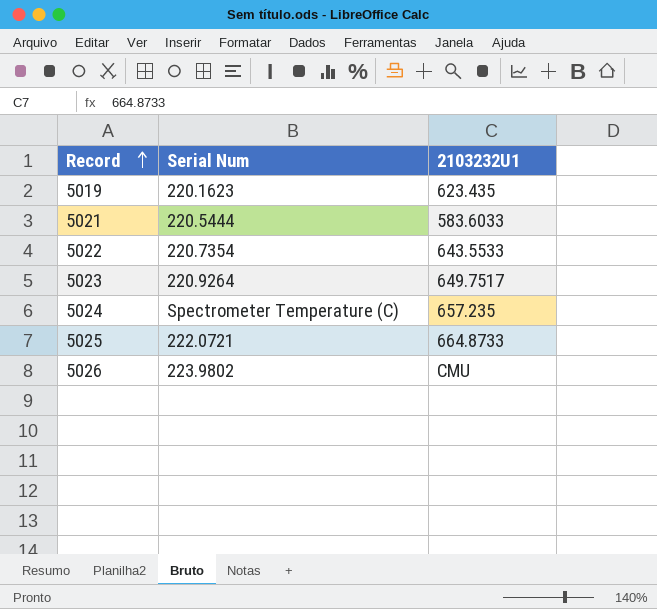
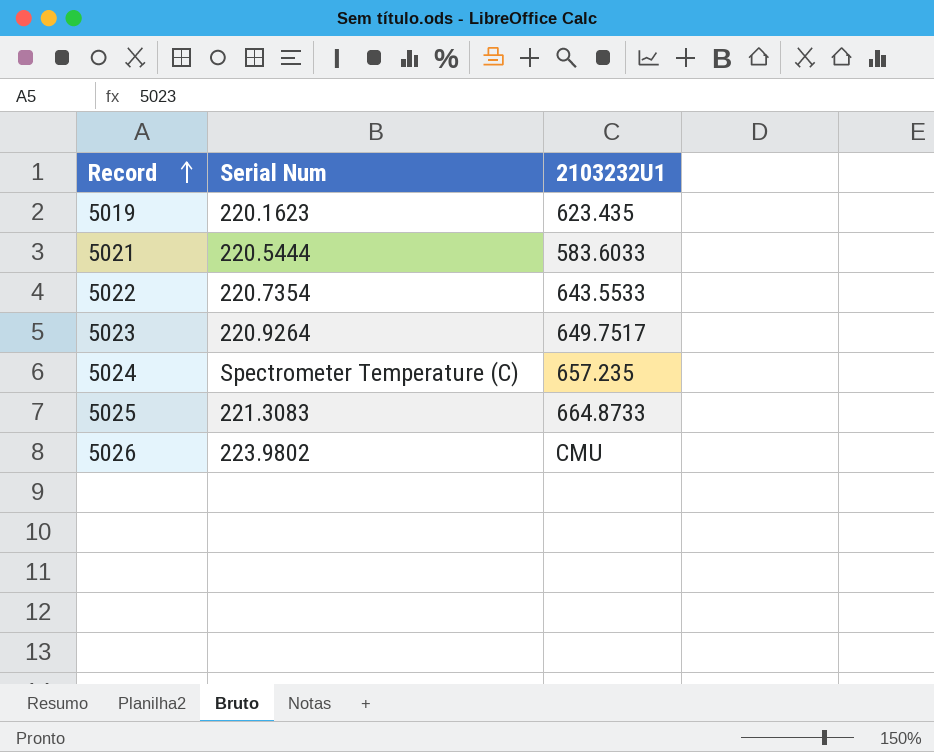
5025 | Serial Num: 222.0721 -> 221.3083

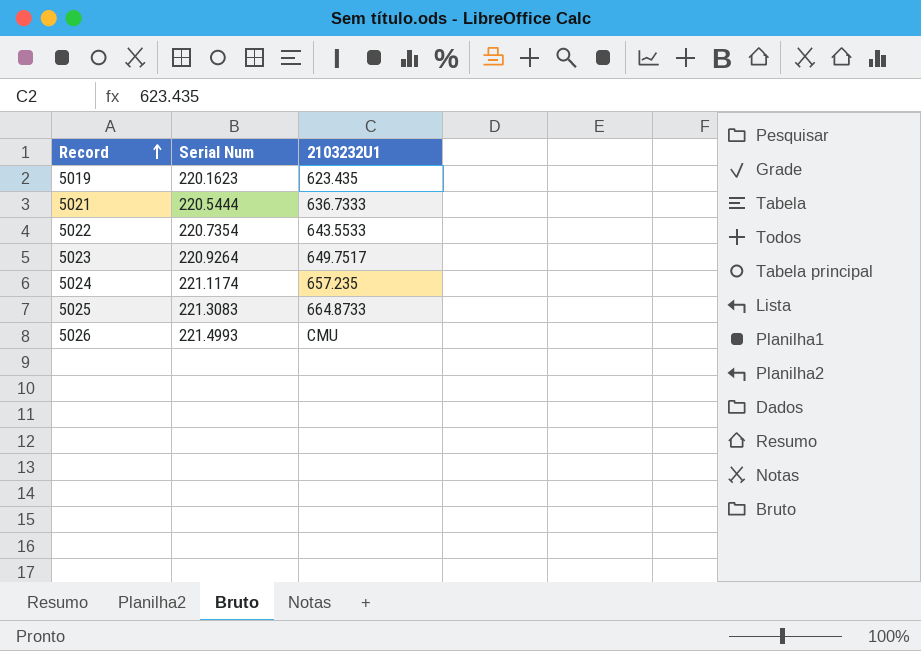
5021 | 2103232U1: 583.6033 -> 636.7333
5024 | Serial Num: Spectrometer Temperature (C) -> 221.1174
5026 | Serial Num: 223.9802 -> 221.4993

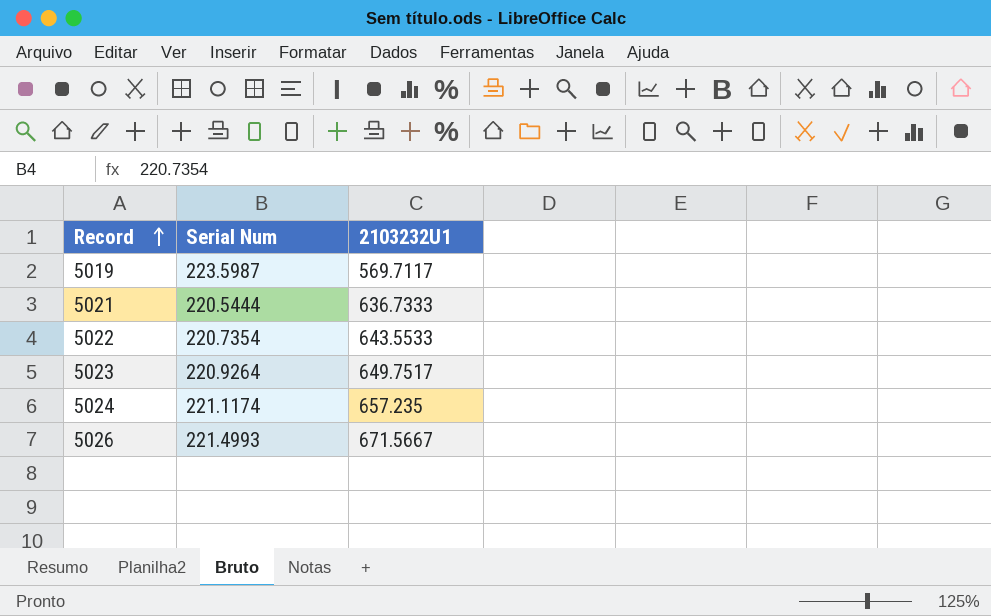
row 5025: 221.3083 | 664.8733 -> none
5019 | Serial Num: 220.1623 -> 223.5987
5019 | 2103232U1: 623.435 -> 569.7117
5026 | 2103232U1: CMU -> 671.5667

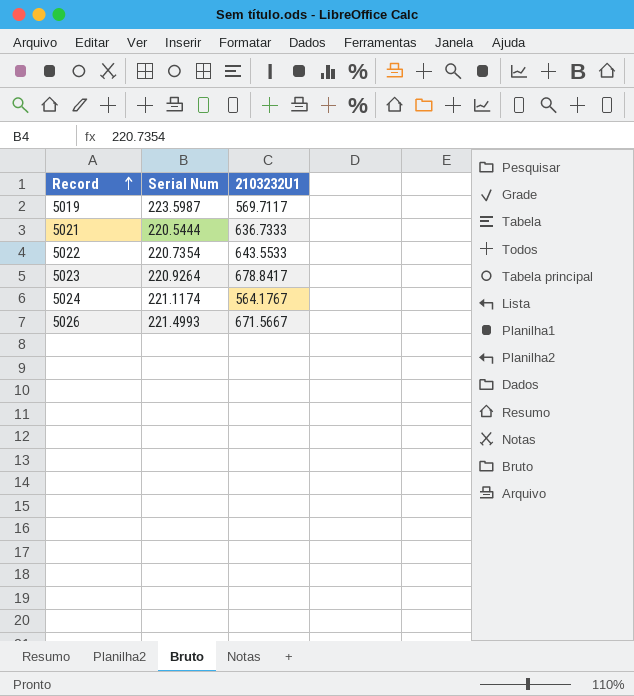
5023 | 2103232U1: 649.7517 -> 678.8417
5024 | 2103232U1: 657.235 -> 564.1767

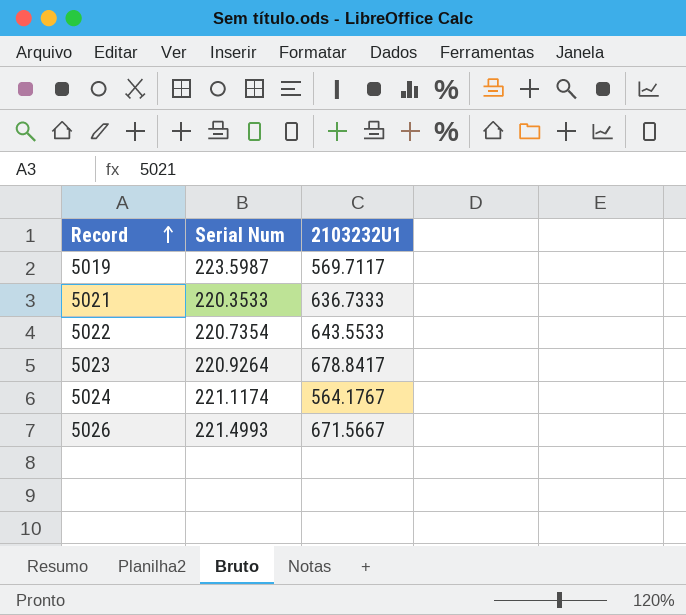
5021 | Serial Num: 220.5444 -> 220.3533

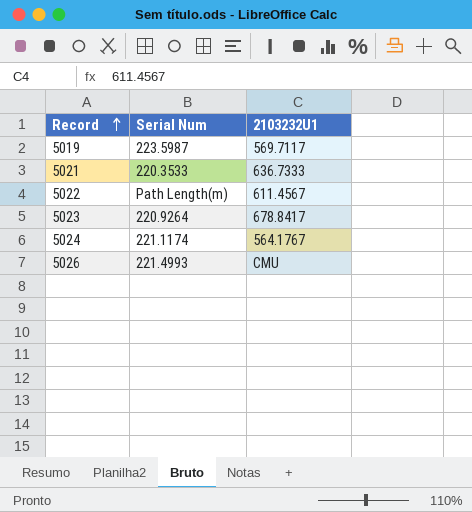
5022 | Serial Num: 220.7354 -> Path Length(m)
5022 | 2103232U1: 643.5533 -> 611.4567
5026 | 2103232U1: 671.5667 -> CMU

